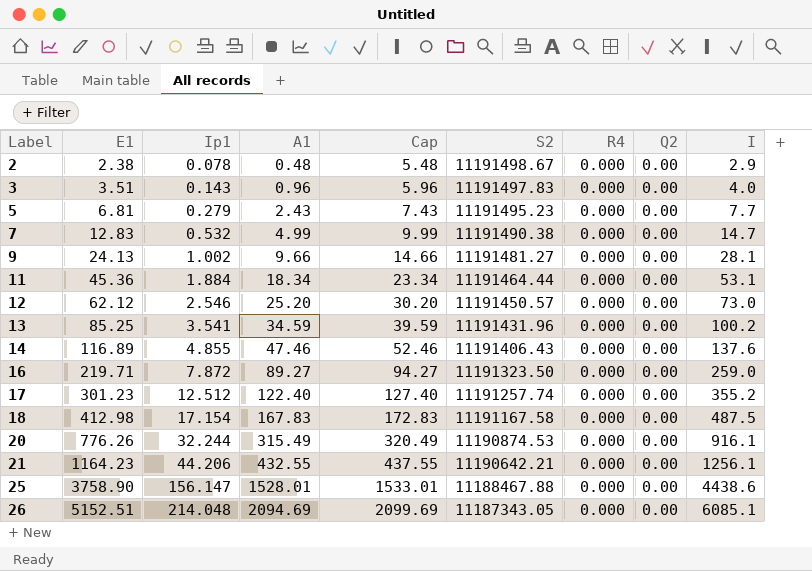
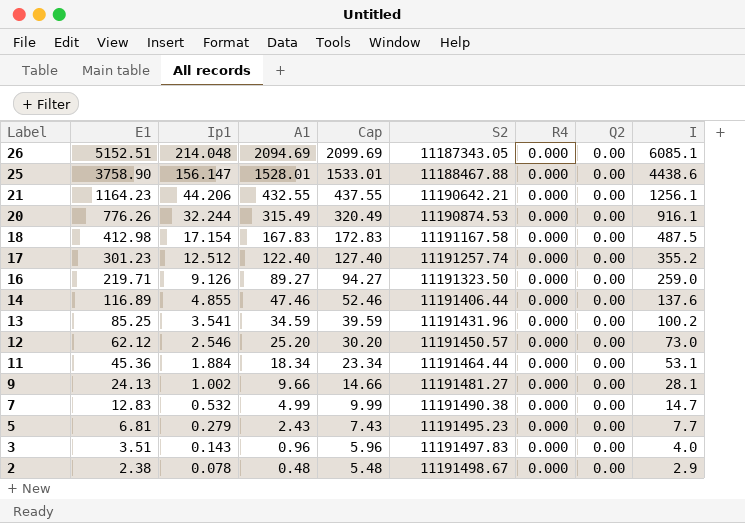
row order: Label ascending -> Label descending
16 | Ip1: 7.872 -> 9.126
14 | S2: 11191406.43 -> 11191406.44

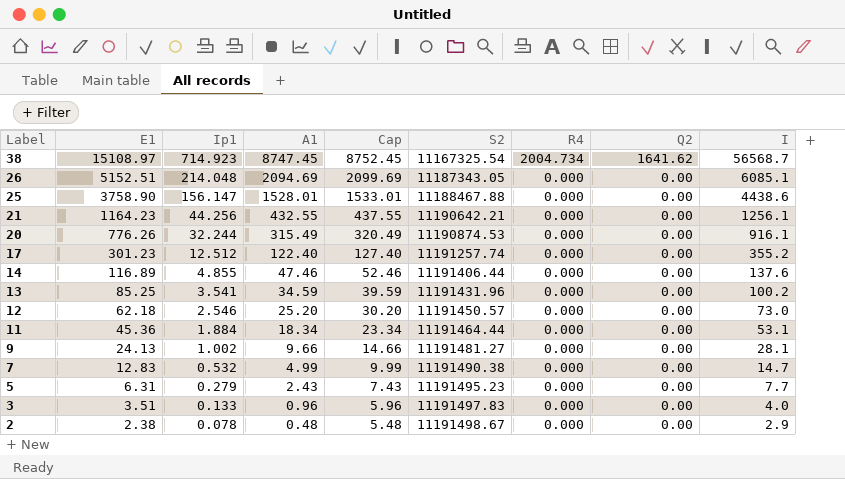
row 18: 412.98 | 17.154 | 167.83 | 172.83 | 11191167.58 | 0.000 | 0.00 | 487.5 -> none
row 16: 219.71 | 9.126 | 89.27 | 94.27 | 11191323.50 | 0.000 | 0.00 | 259.0 -> none
row 38: none -> 15108.97 | 714.923 | 8747.45 | 8752.45 | 11167325.54 | 2004.734 | 1641.62 | 56568.7
21 | Ip1: 44.206 -> 44.256
12 | E1: 62.12 -> 62.18
5 | E1: 6.81 -> 6.31
3 | Ip1: 0.143 -> 0.133

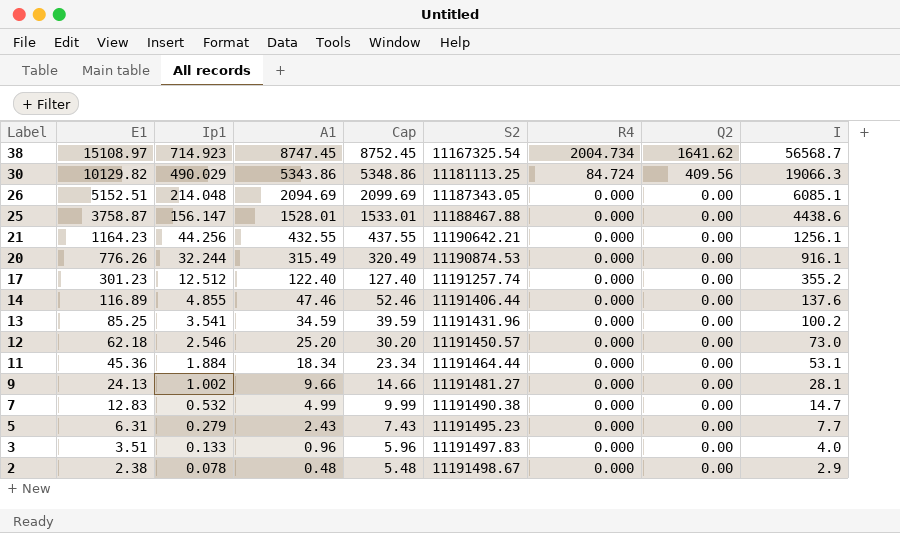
row 30: none -> 10129.82 | 490.029 | 5343.86 | 5348.86 | 11181113.25 | 84.724 | 409.56 | 19066.3
25 | E1: 3758.90 -> 3758.87

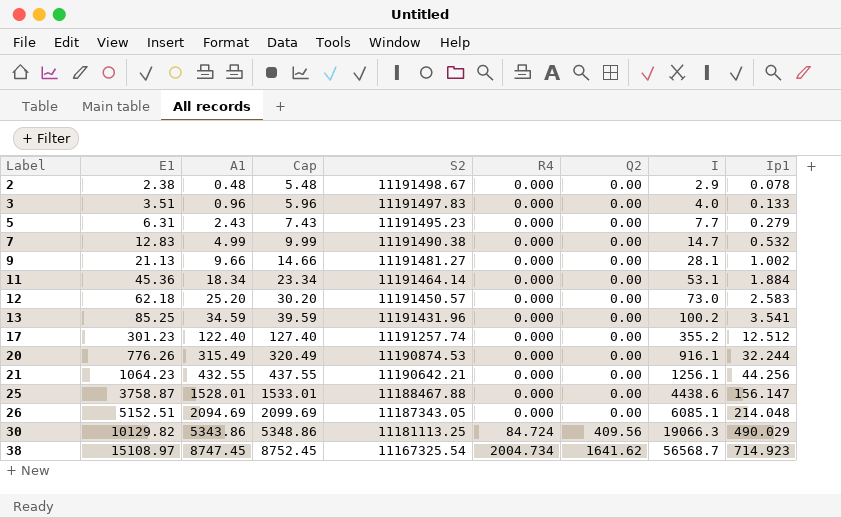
row order: Label descending -> Label ascending
column Ip1 | position: 3 -> 9
row 14: 116.89 | 4.855 | 47.46 | 52.46 | 11191406.44 | 0.000 | 0.00 | 137.6 -> none
9 | E1: 24.13 -> 21.13
11 | S2: 11191464.44 -> 11191464.14
12 | Ip1: 2.546 -> 2.583
21 | E1: 1164.23 -> 1064.23

